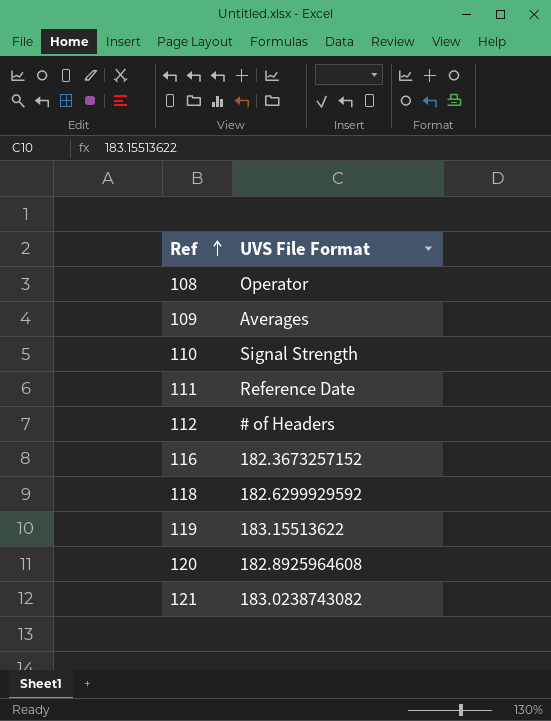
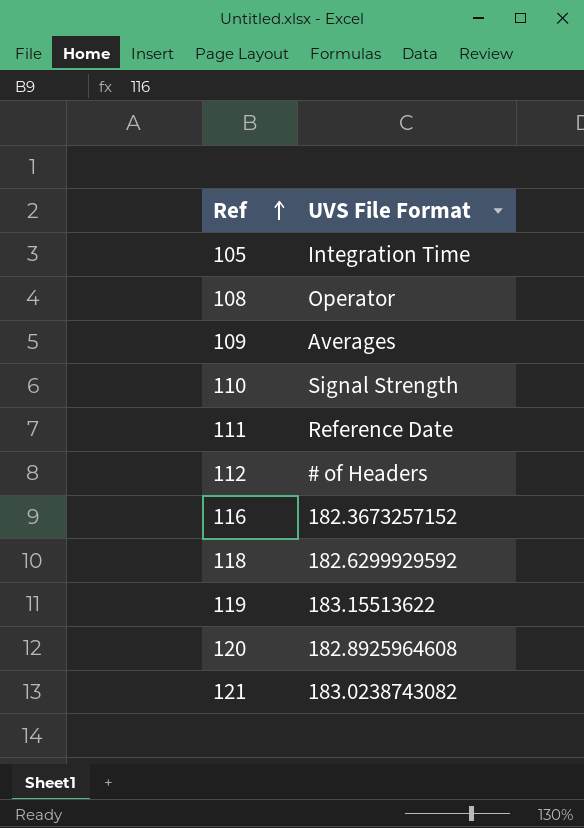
row 105: none -> Integration Time

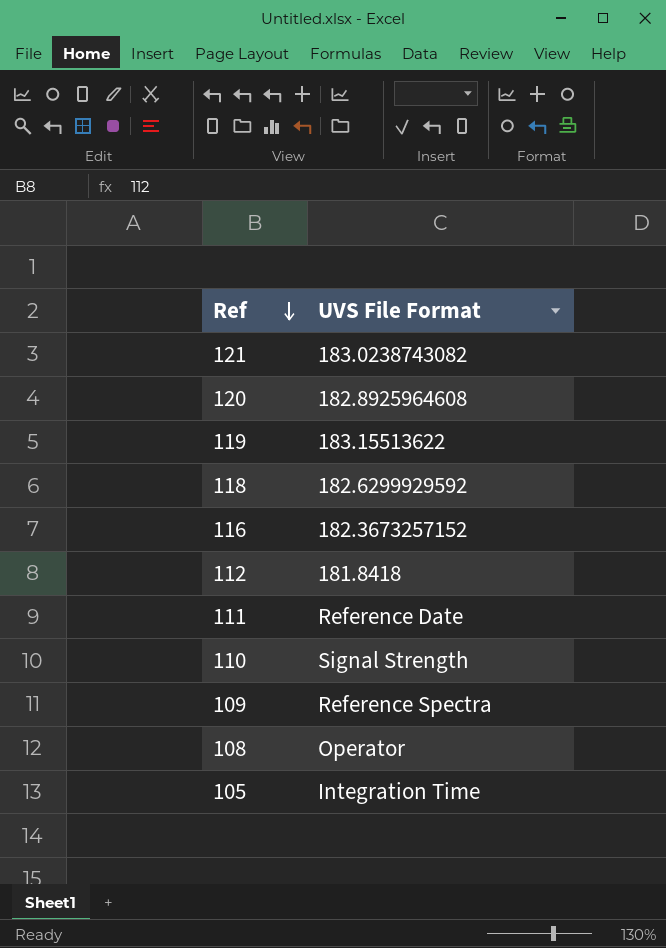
row order: Ref ascending -> Ref descending
112 | UVS File Format: # of Headers -> 181.8418
109 | UVS File Format: Averages -> Reference Spectra

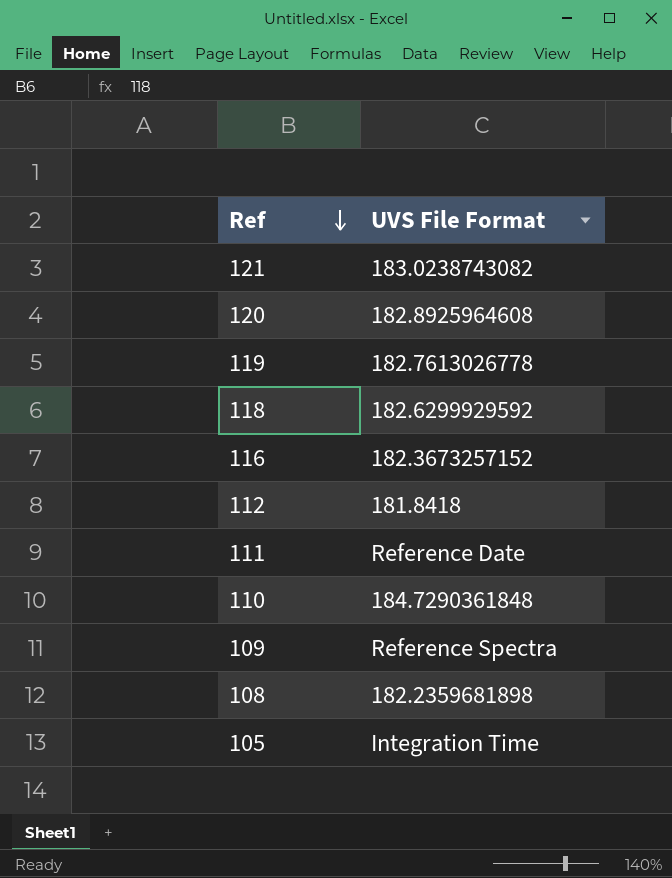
119 | UVS File Format: 183.15513622 -> 182.7613026778
110 | UVS File Format: Signal Strength -> 184.7290361848
108 | UVS File Format: Operator -> 182.2359681898

